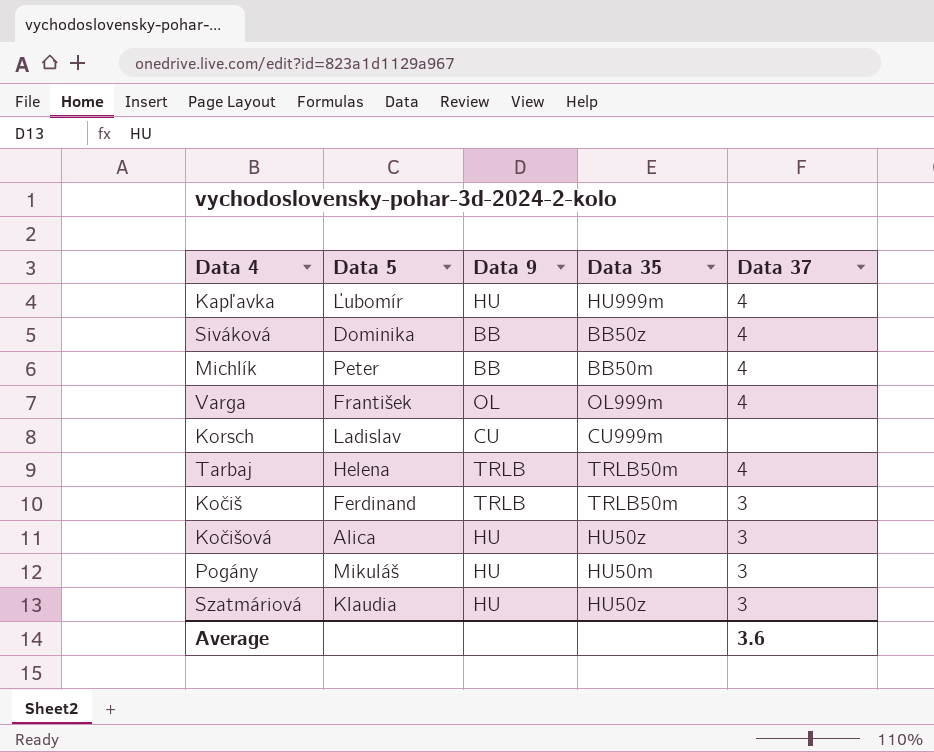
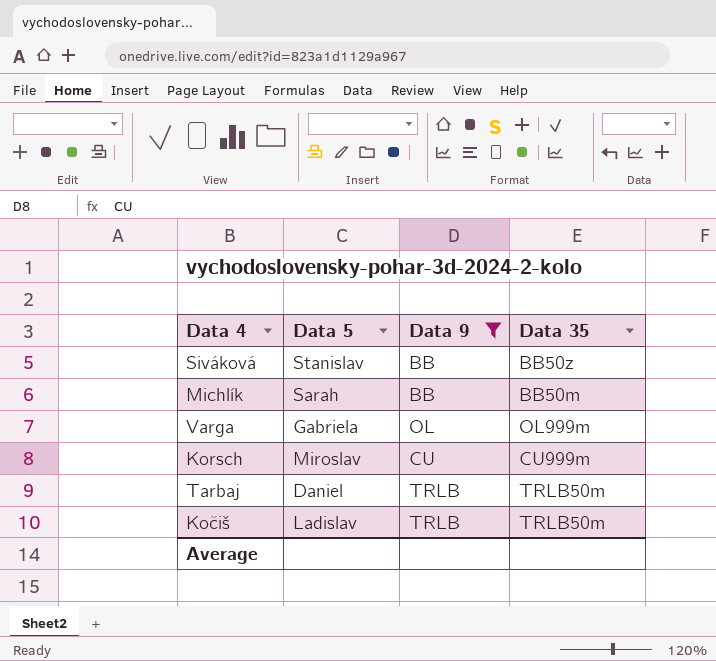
filter: none -> Data 9 != HU
column Data 37 | position: 5 -> none
Siváková | Data 5: Dominika -> Stanislav
Michlík | Data 5: Peter -> Sarah
Varga | Data 5: František -> Gabriela
Korsch | Data 5: Ladislav -> Miroslav
Tarbaj | Data 5: Helena -> Daniel
Kočiš | Data 5: Ferdinand -> Ladislav

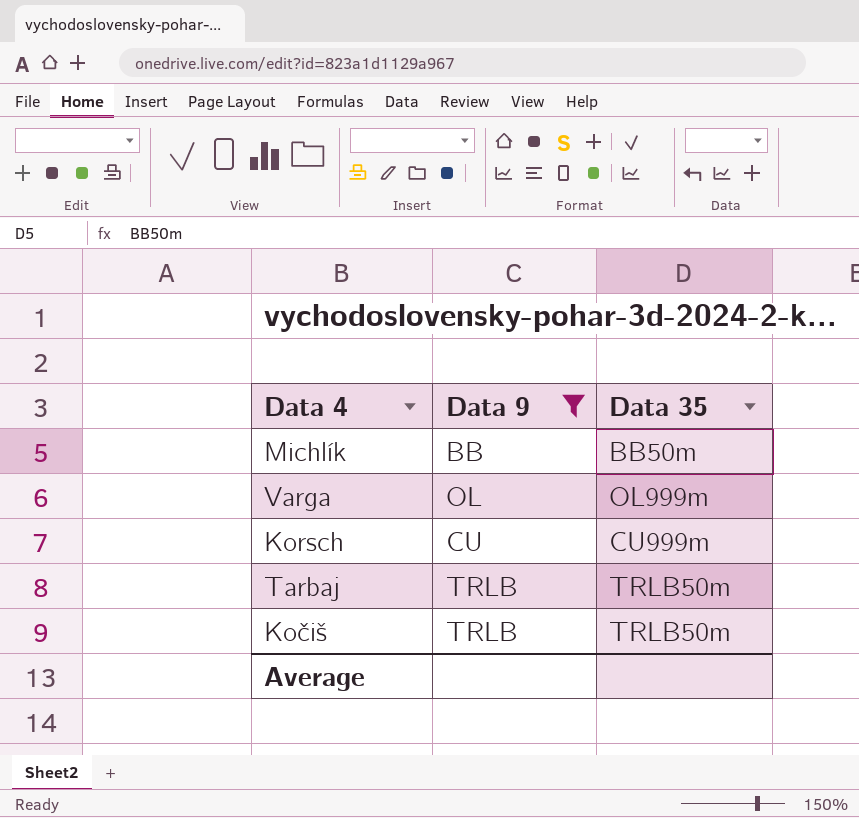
column Data 5 | position: 2 -> none
row Siváková: Stanislav | BB | BB50z -> none

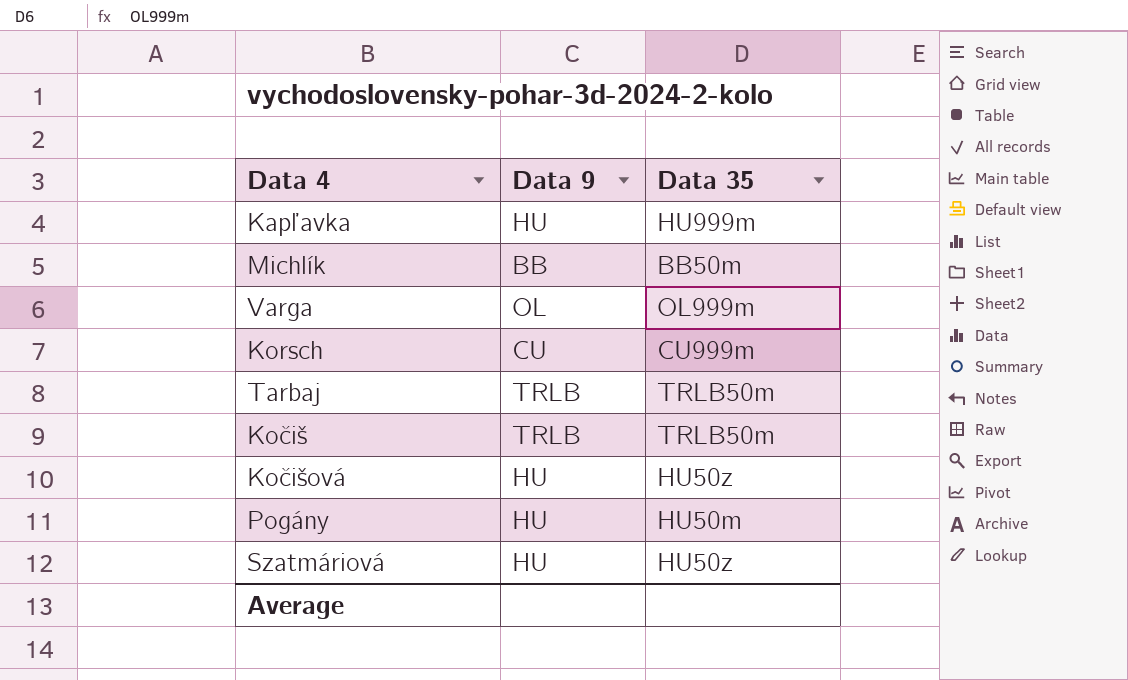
filter: Data 9 != HU -> none

